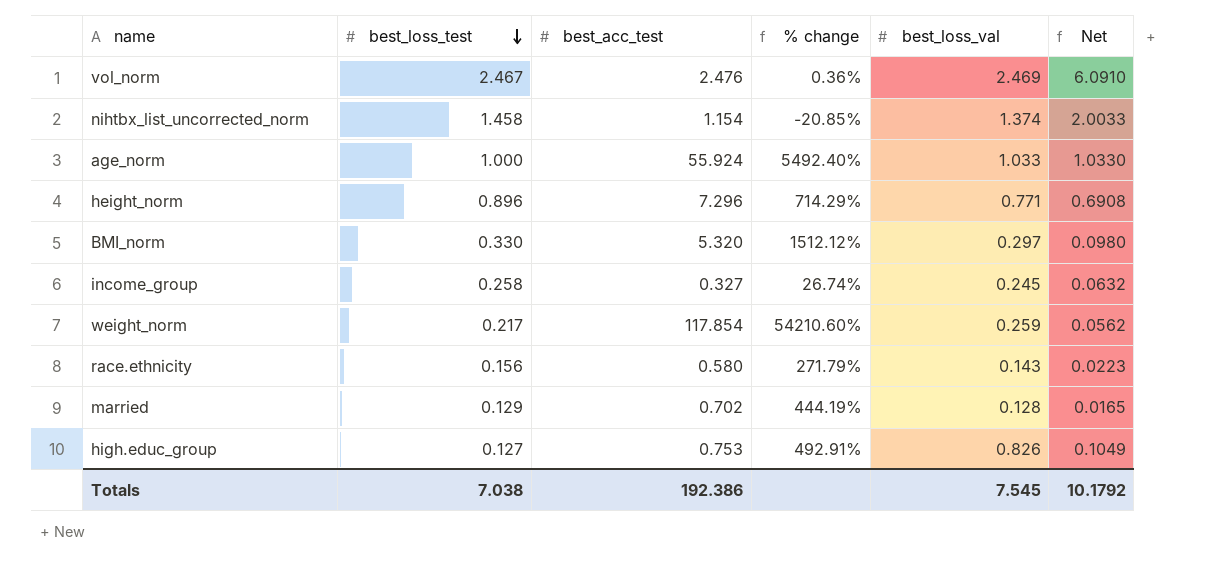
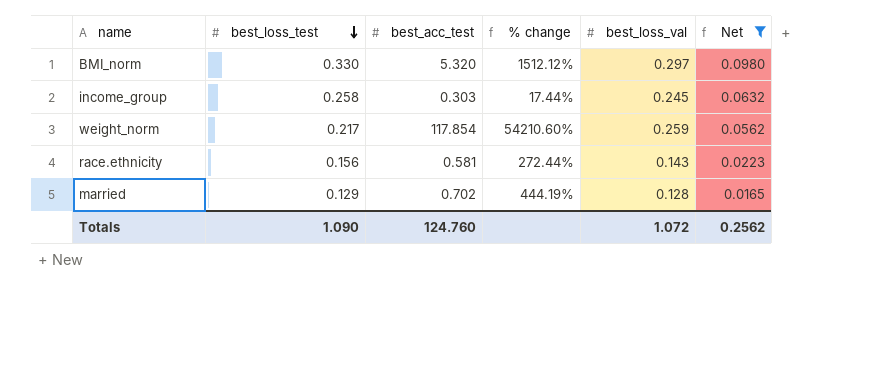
filter: none -> Net <= 0.0980
income_group | best_acc_test: 0.327 -> 0.303
income_group | % change: 26.74% -> 17.44%
race.ethnicity | best_acc_test: 0.580 -> 0.581
race.ethnicity | % change: 271.79% -> 272.44%
Totals | best_loss_test: 7.038 -> 1.090
Totals | best_acc_test: 192.386 -> 124.760
Totals | best_loss_val: 7.545 -> 1.072
Totals | Net: 10.1792 -> 0.2562

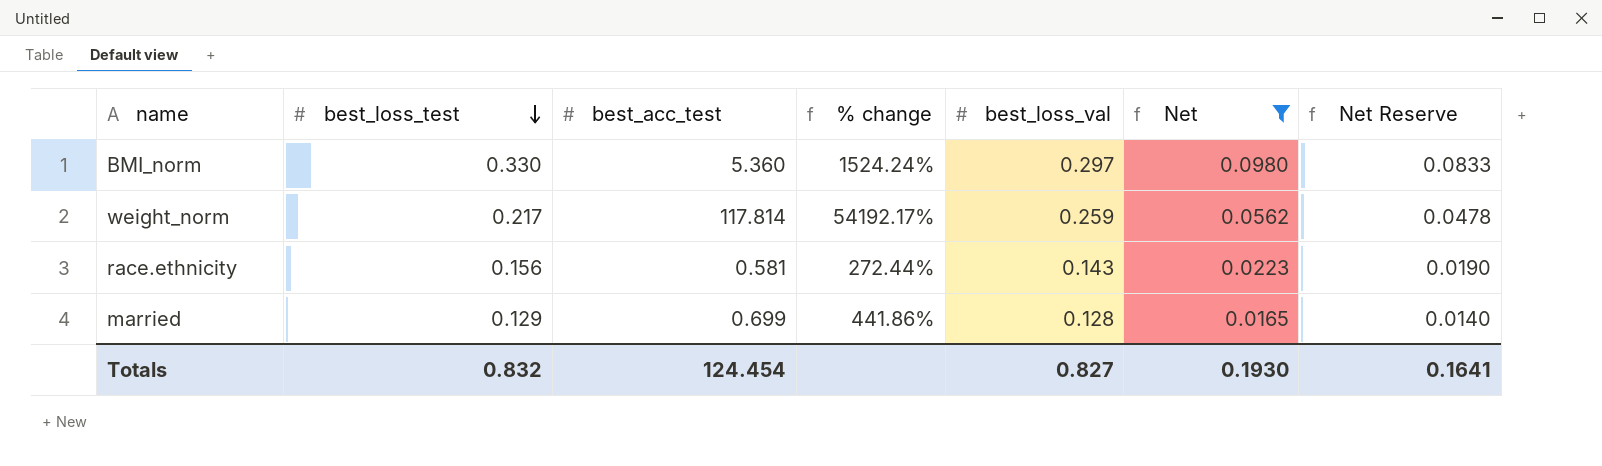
column Net Reserve | formula: none -> [Net] * 0.85
row income_group: 0.258 | 0.303 | 17.44% | 0.245 | 0.0632 -> none
BMI_norm | best_acc_test: 5.320 -> 5.360
BMI_norm | % change: 1512.12% -> 1524.24%
weight_norm | best_acc_test: 117.854 -> 117.814
weight_norm | % change: 54210.60% -> 54192.17%
married | best_acc_test: 0.702 -> 0.699
married | % change: 444.19% -> 441.86%
Totals | best_loss_test: 1.090 -> 0.832
Totals | best_acc_test: 124.760 -> 124.454
Totals | best_loss_val: 1.072 -> 0.827
Totals | Net: 0.2562 -> 0.1930

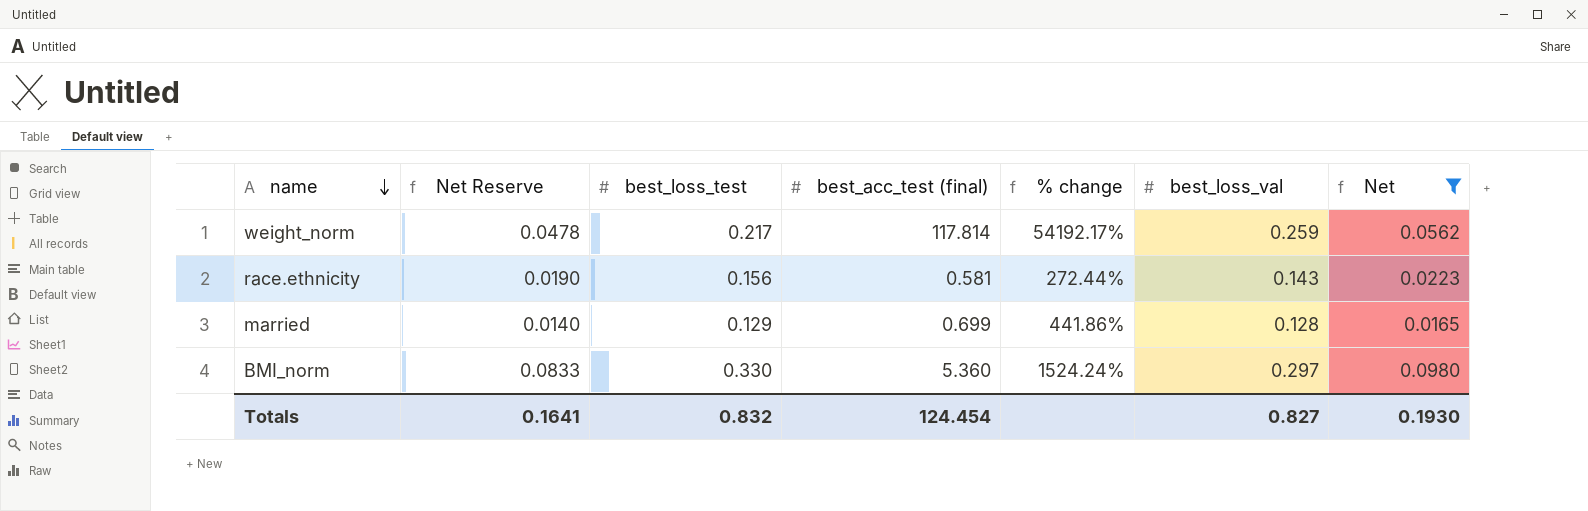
row order: best_loss_test descending -> name descending
column Net Reserve | position: 7 -> 2
column name: best_acc_test -> best_acc_test (final)

